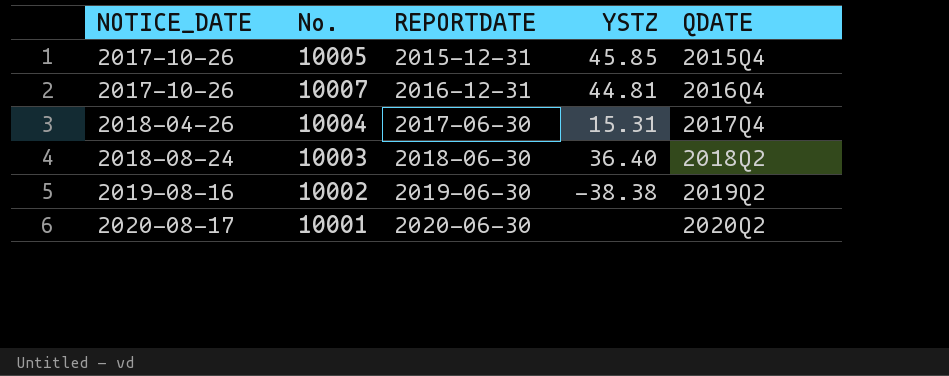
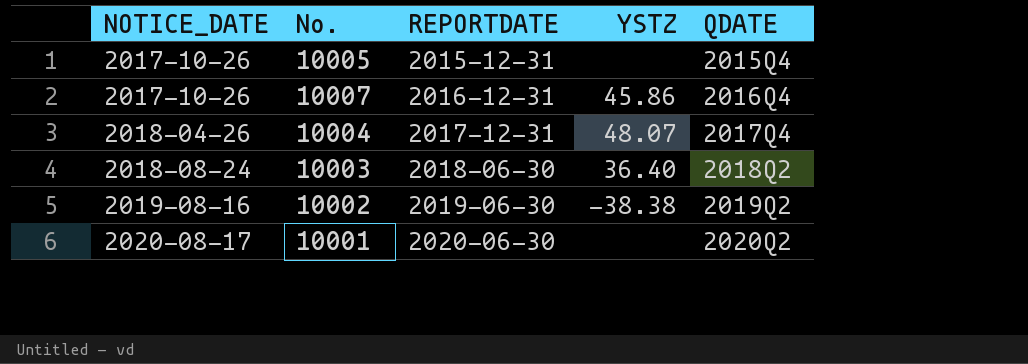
10005 | YSTZ: 45.85 -> none
10007 | YSTZ: 44.81 -> 45.86
10004 | REPORTDATE: 2017-06-30 -> 2017-12-31
10004 | YSTZ: 15.31 -> 48.07

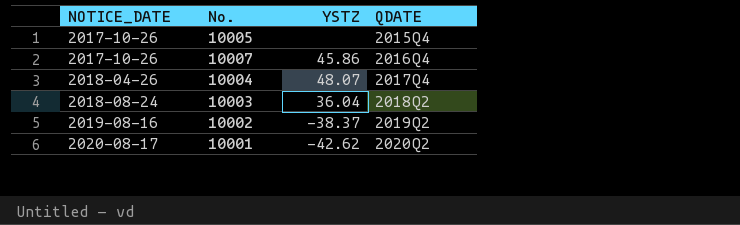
column REPORTDATE | position: 3 -> none
10003 | YSTZ: 36.40 -> 36.04
10002 | YSTZ: -38.38 -> -38.37
10001 | YSTZ: none -> -42.62

